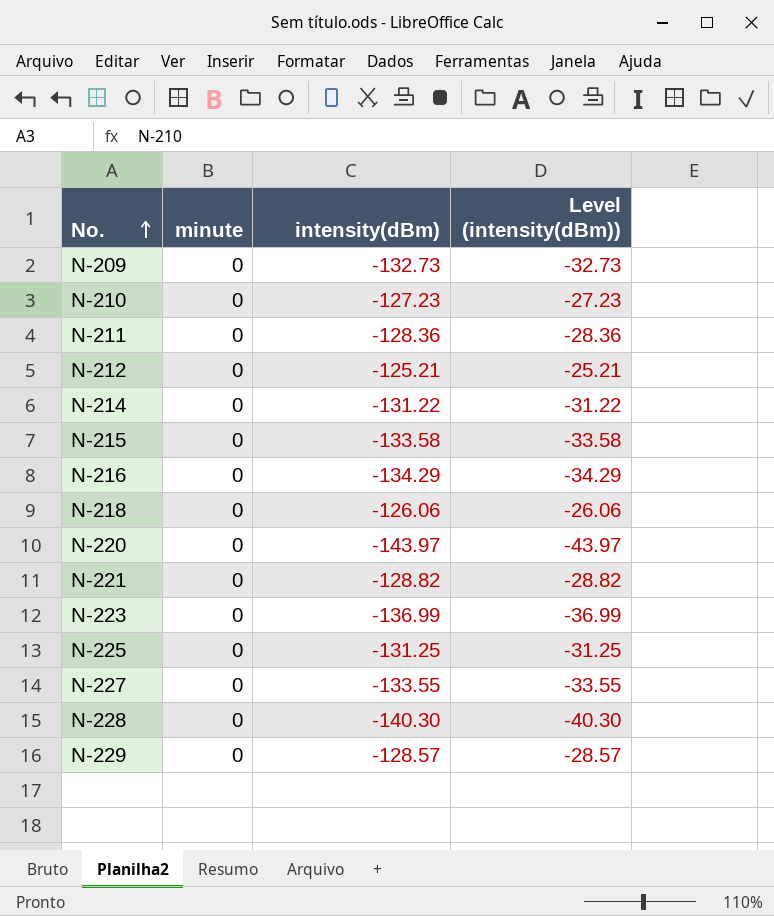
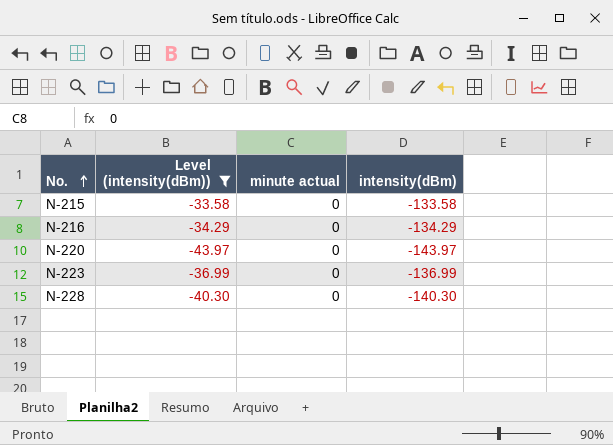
filter: none -> Level (intensity(dBm)) <= -33.58
column Level (intensity(dBm)) | position: 4 -> 2
column name: minute -> minute actual

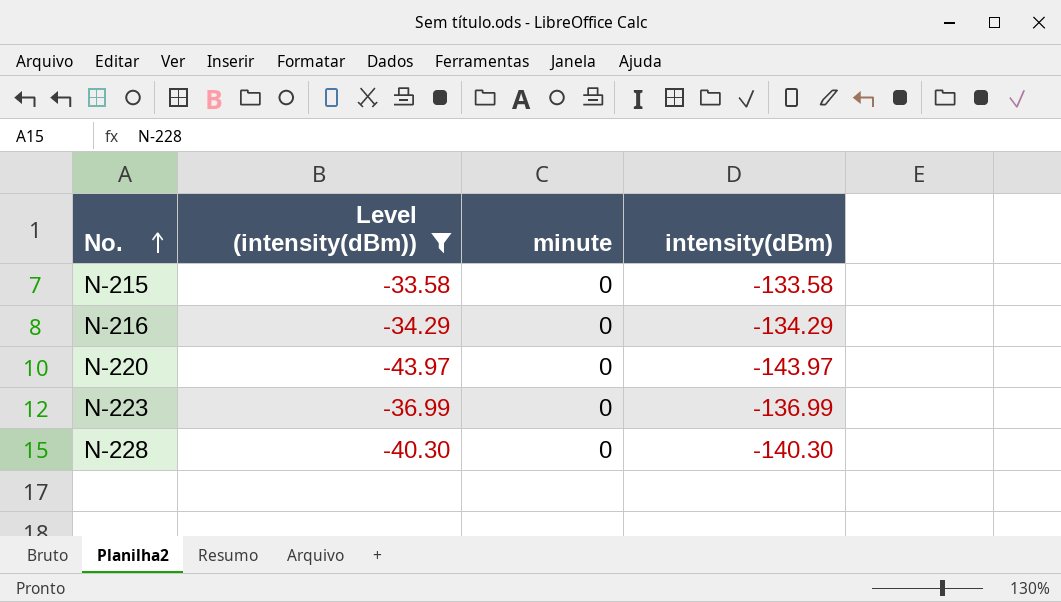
column name: minute actual -> minute

